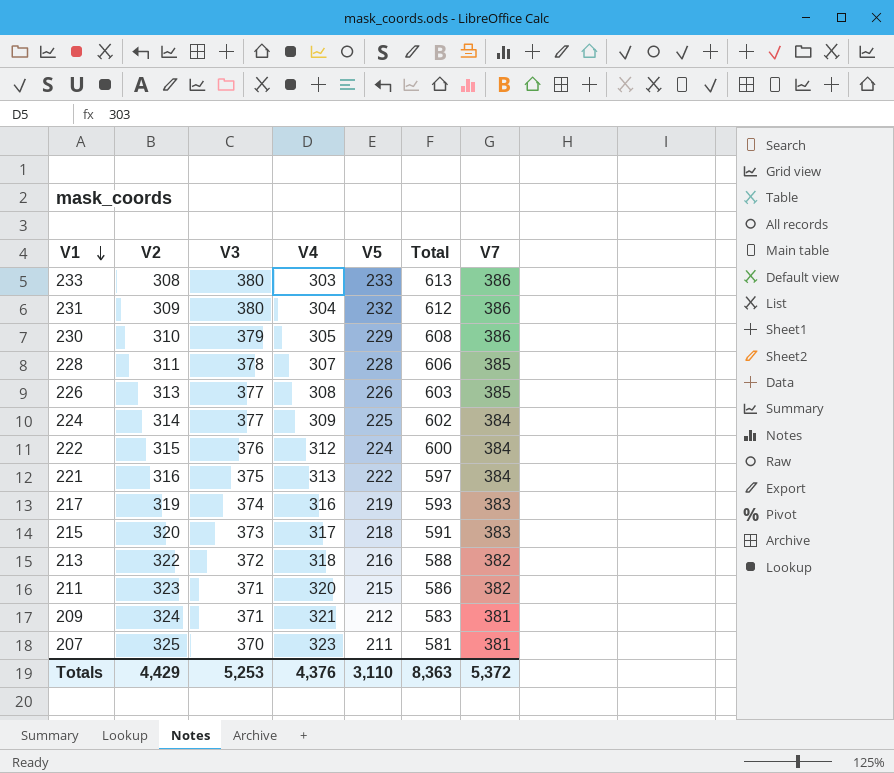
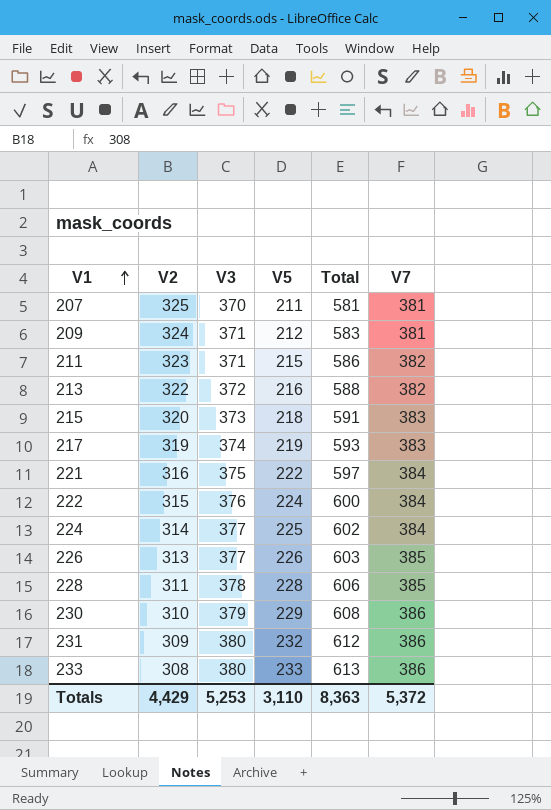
row order: V1 descending -> V1 ascending
column V4 | position: 4 -> none

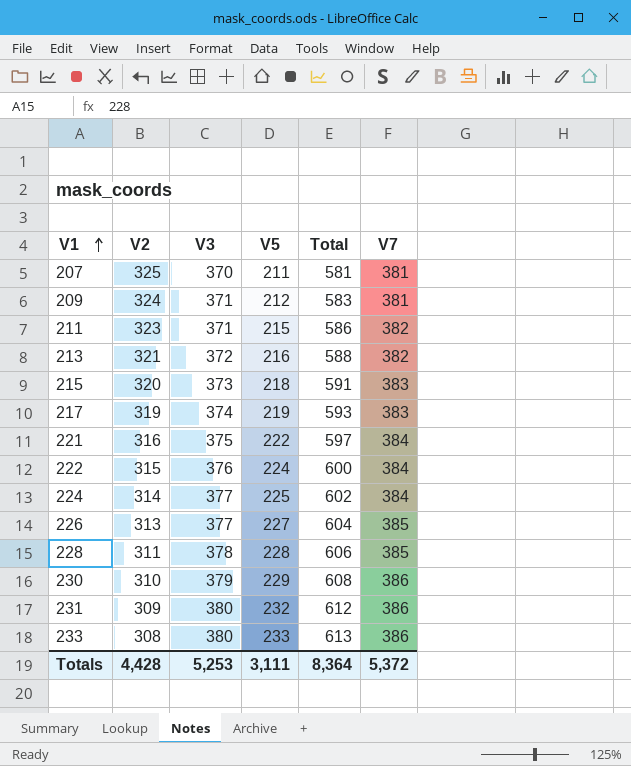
213 | V2: 322 -> 321
226 | V5: 226 -> 227
226 | Total: 603 -> 604
Totals | V2: 4,429 -> 4,428
Totals | V5: 3,110 -> 3,111
Totals | Total: 8,363 -> 8,364

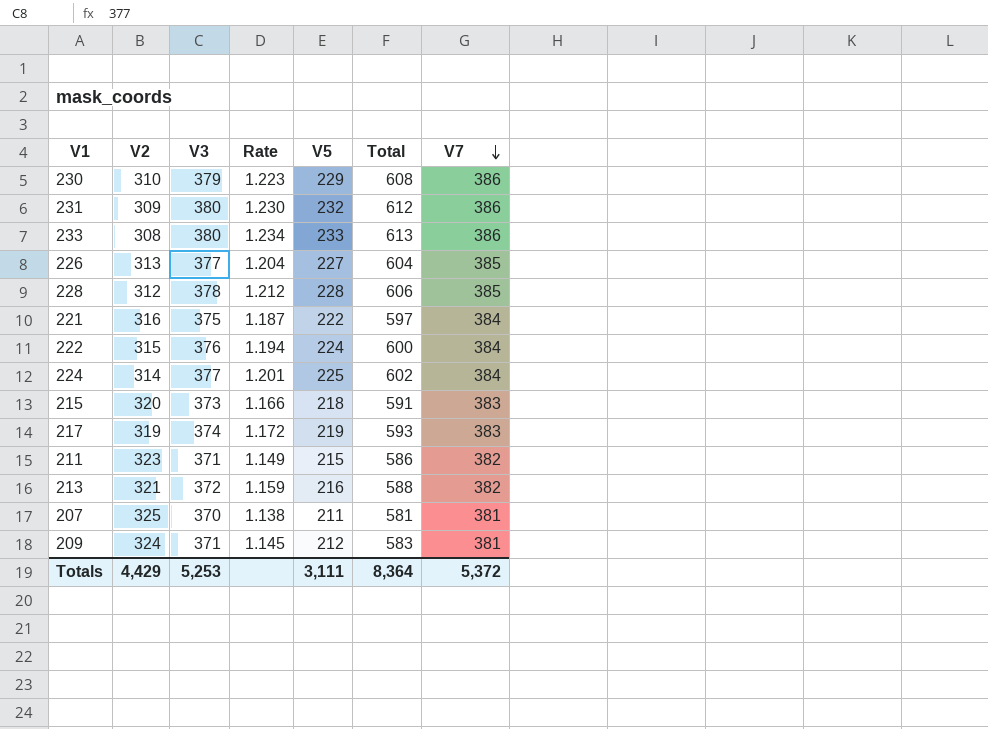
row order: V1 ascending -> V7 descending
column Rate | formula: none -> [V3] / [V2]
228 | V2: 311 -> 312
Totals | V2: 4,428 -> 4,429

